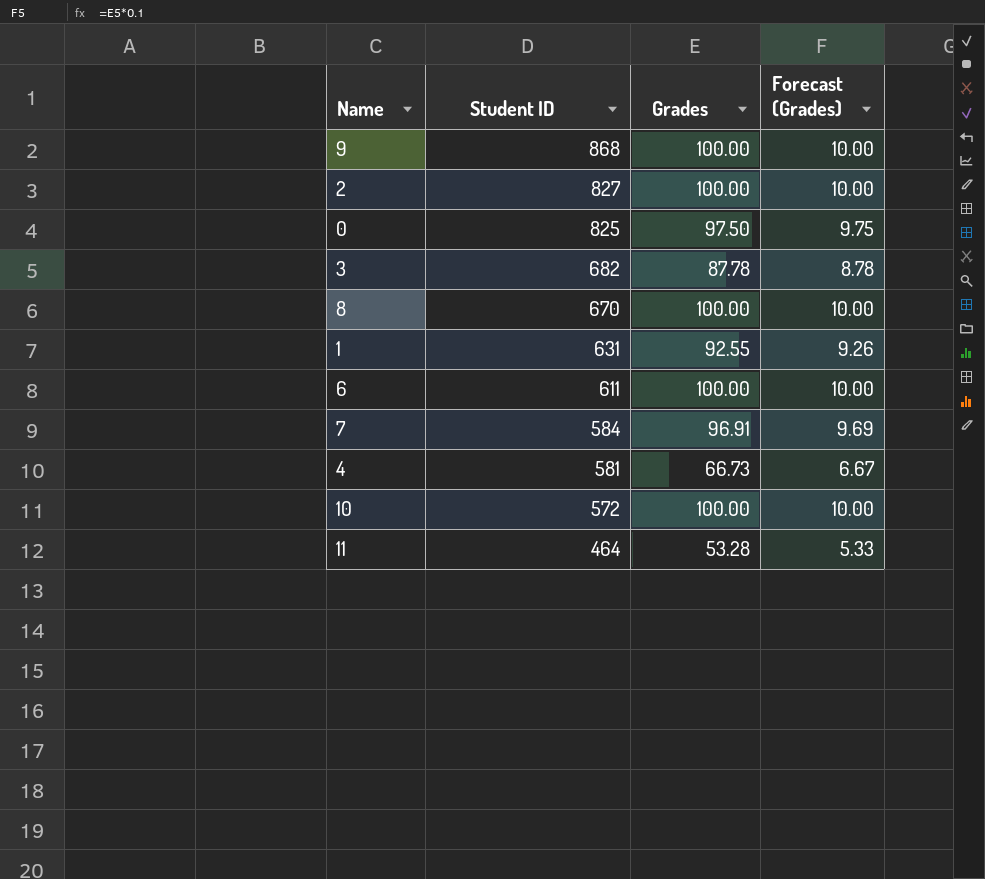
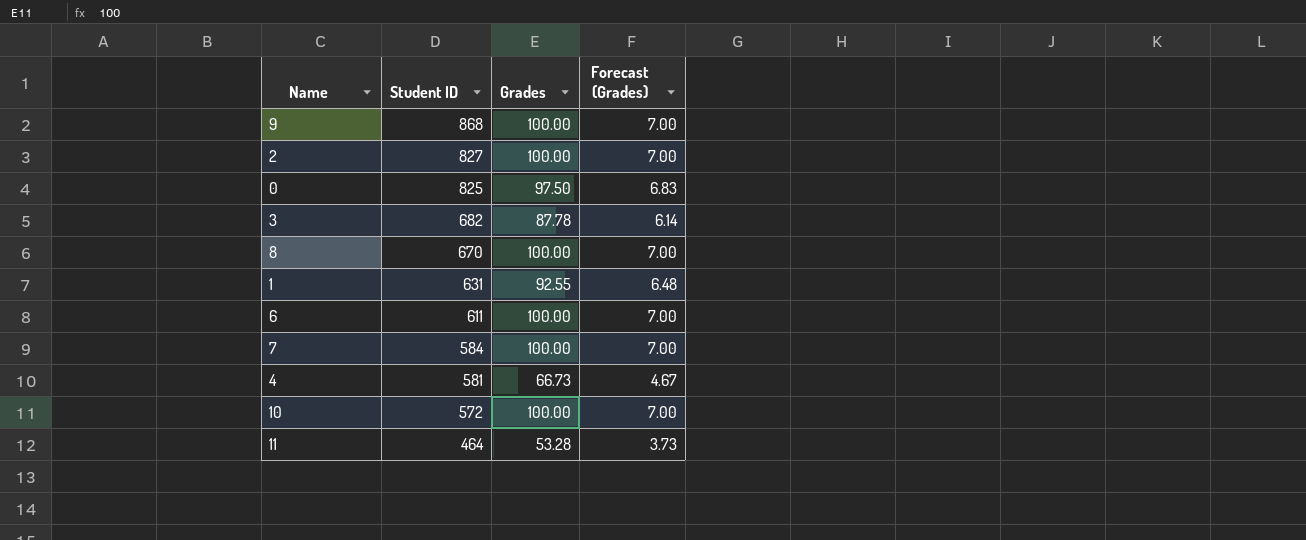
column Forecast (Grades) | formula: [Grades] * 0.1 -> [Grades] * 0.07
7 | Grades: 96.91 -> 100.00

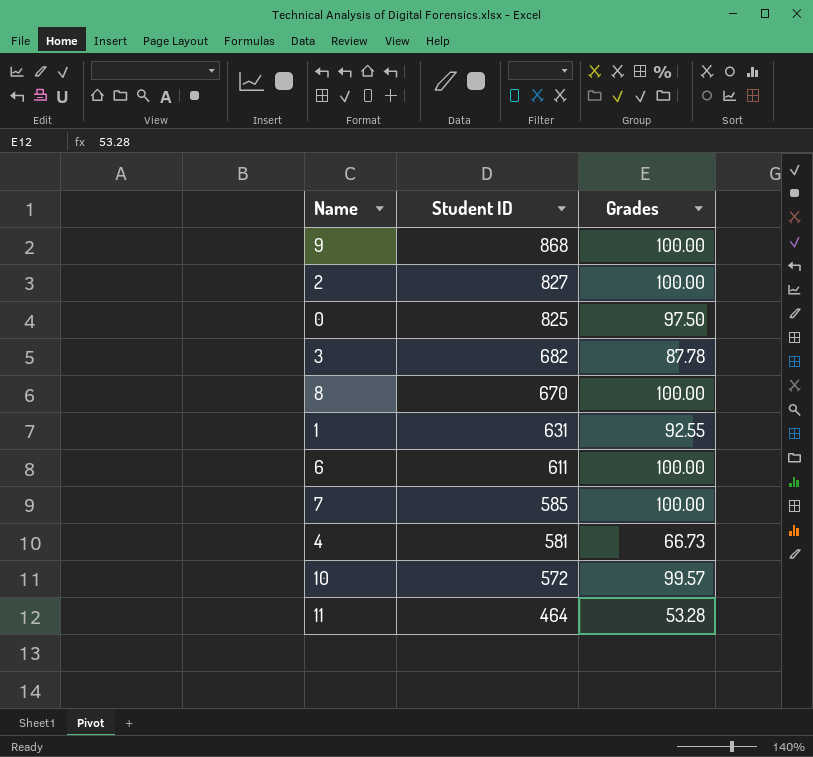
column Forecast (Grades) | formula: [Grades] * 0.07 -> none
7 | Student ID: 584 -> 585
10 | Grades: 100.00 -> 99.57

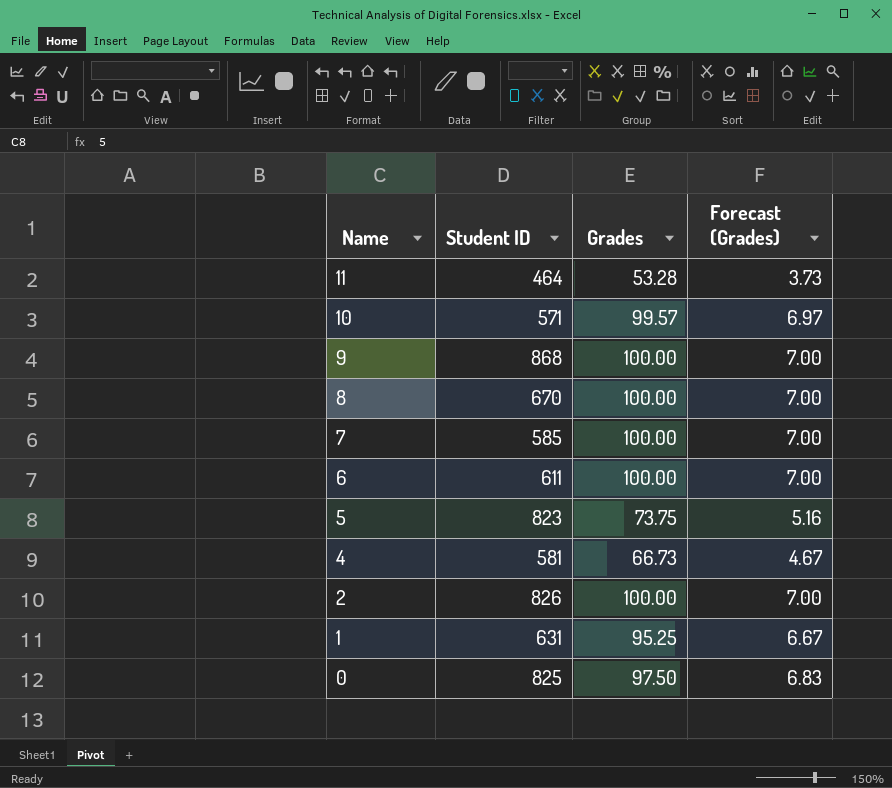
row order: Student ID descending -> Name descending
column Forecast (Grades) | formula: none -> [Grades] * 0.07
row 3: 682 | 87.78 -> none
10 | Student ID: 572 -> 571
row 5: none -> 823 | 73.75 | 5.16
2 | Student ID: 827 -> 826
1 | Grades: 92.55 -> 95.25

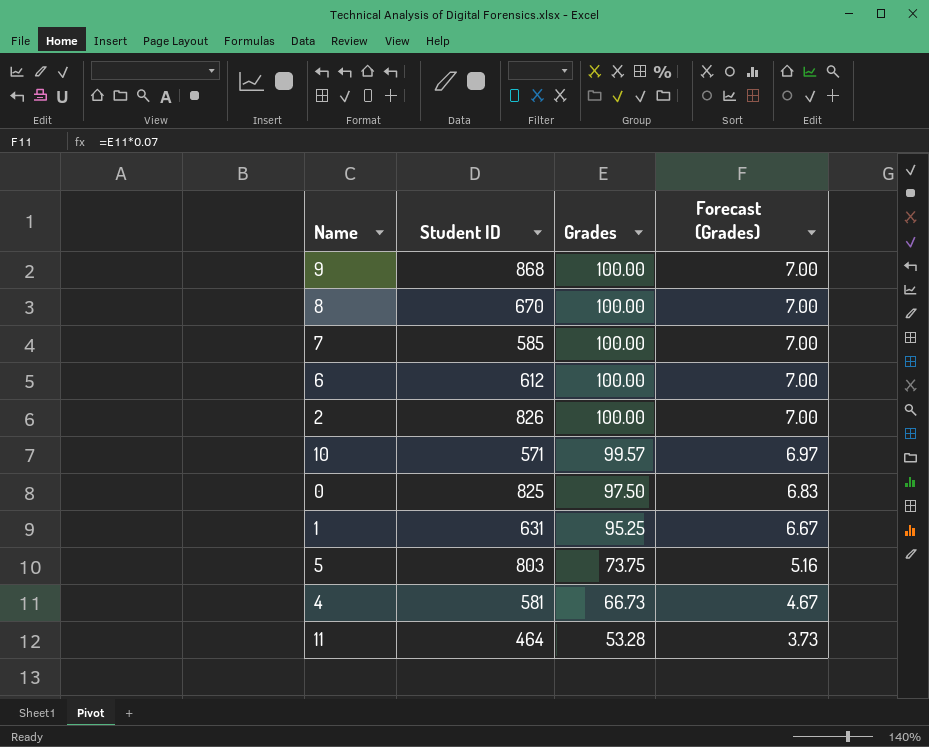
row order: Name descending -> Grades descending
6 | Student ID: 611 -> 612
5 | Student ID: 823 -> 803

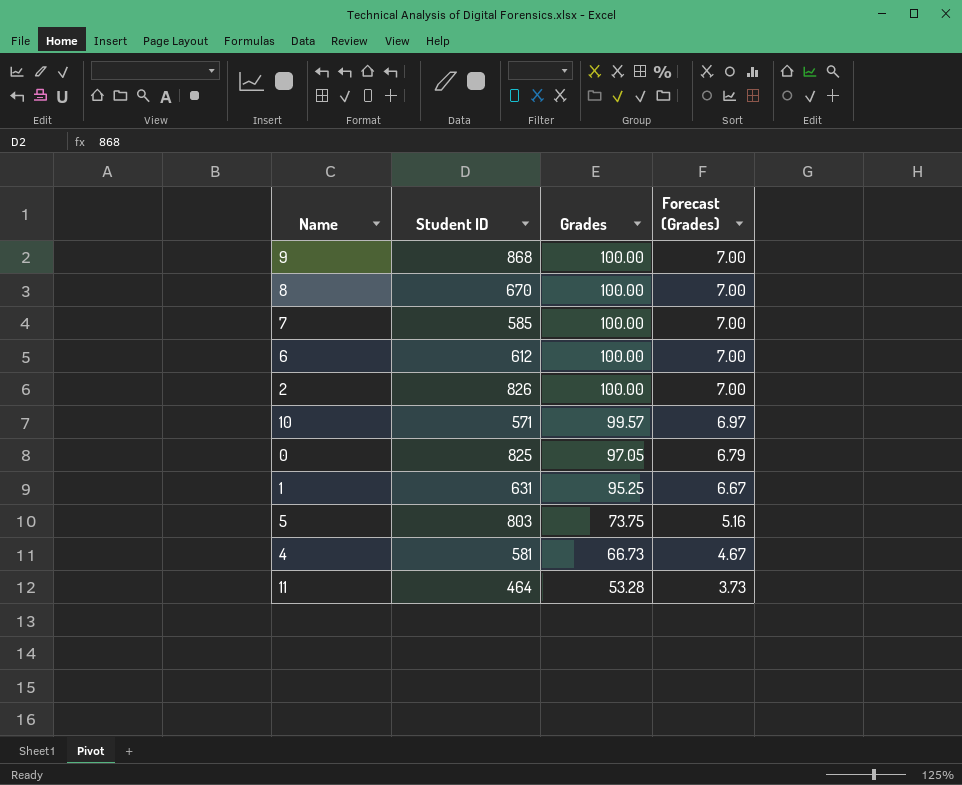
0 | Grades: 97.50 -> 97.05
0 | Forecast (Grades): 6.83 -> 6.79

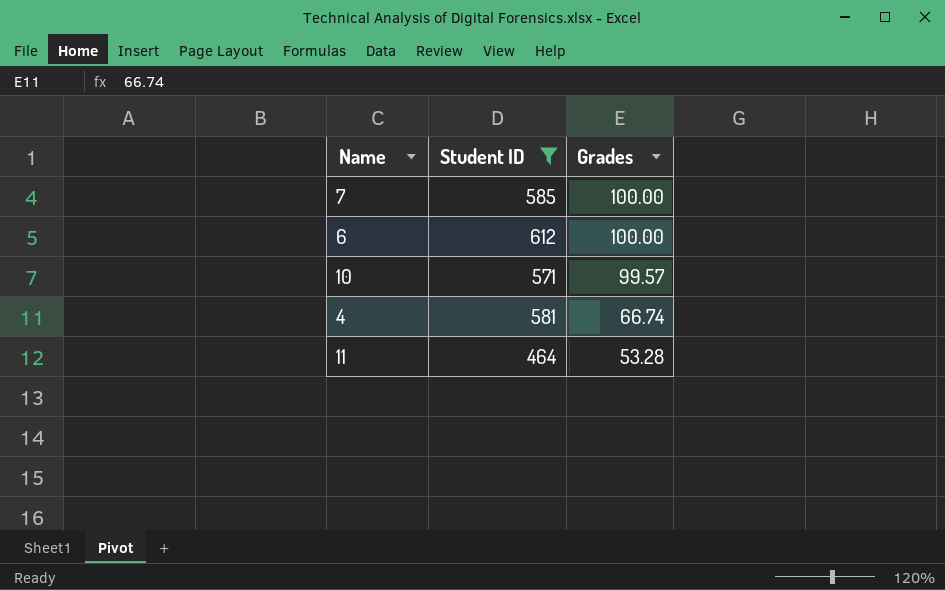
filter: none -> Student ID <= 612
column Forecast (Grades) | formula: [Grades] * 0.07 -> none
4 | Grades: 66.73 -> 66.74

